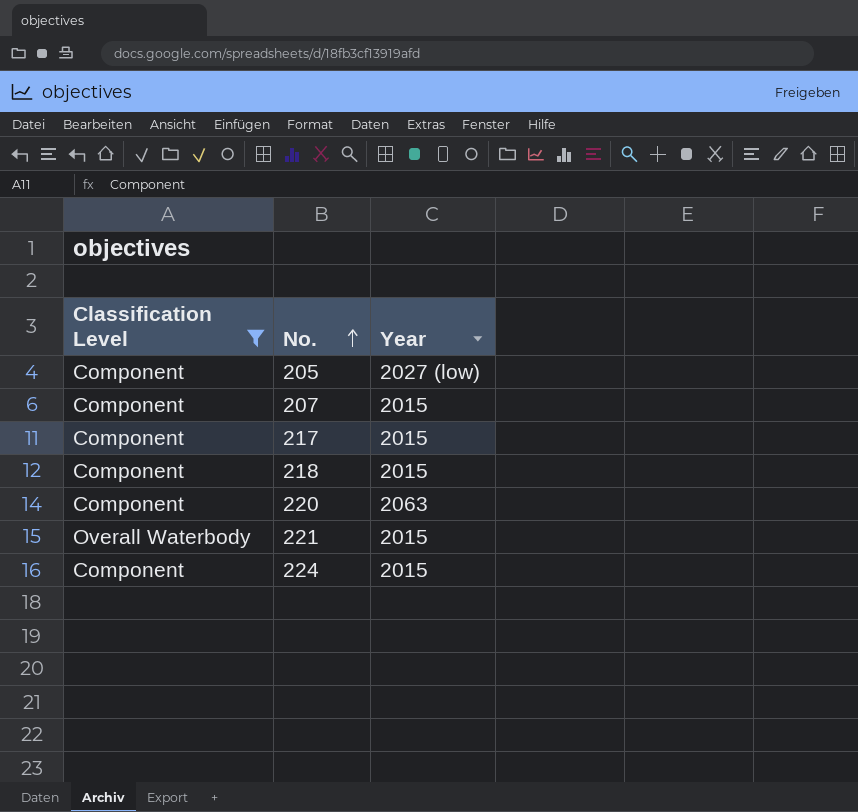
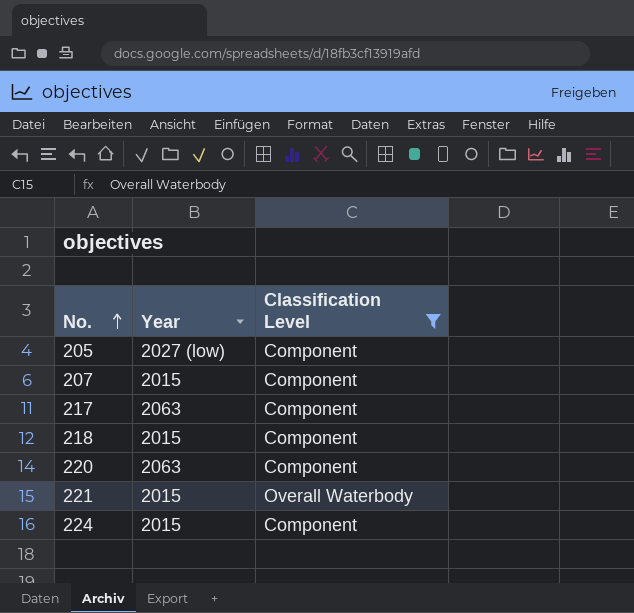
column Classification Level | position: 1 -> 3
217 | Year: 2015 -> 2063

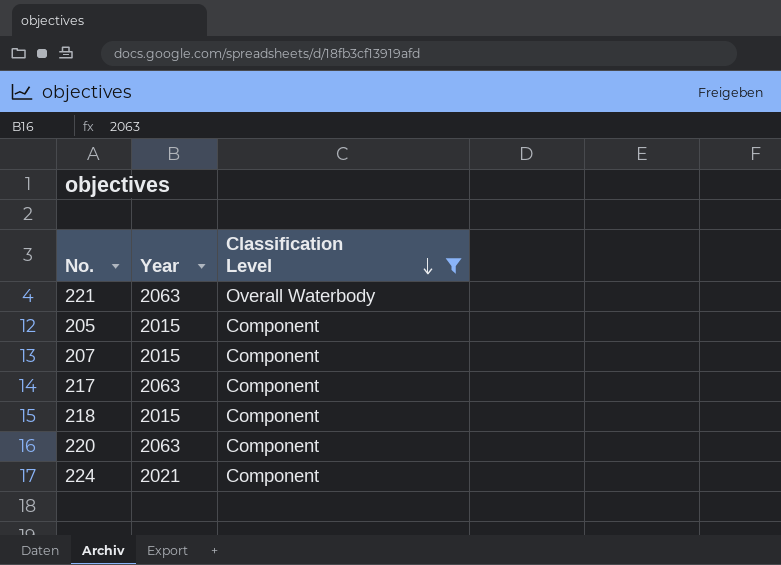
row order: No. ascending -> Classification Level descending
221 | Year: 2015 -> 2063
205 | Year: 2027 (low) -> 2015
224 | Year: 2015 -> 2021

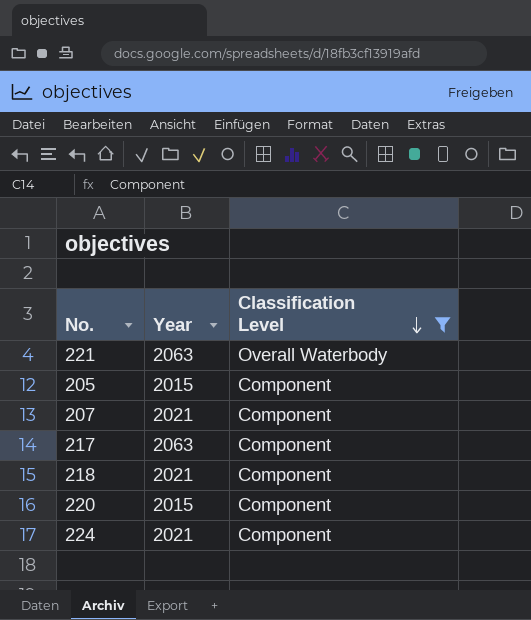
207 | Year: 2015 -> 2021
218 | Year: 2015 -> 2021
220 | Year: 2063 -> 2015

